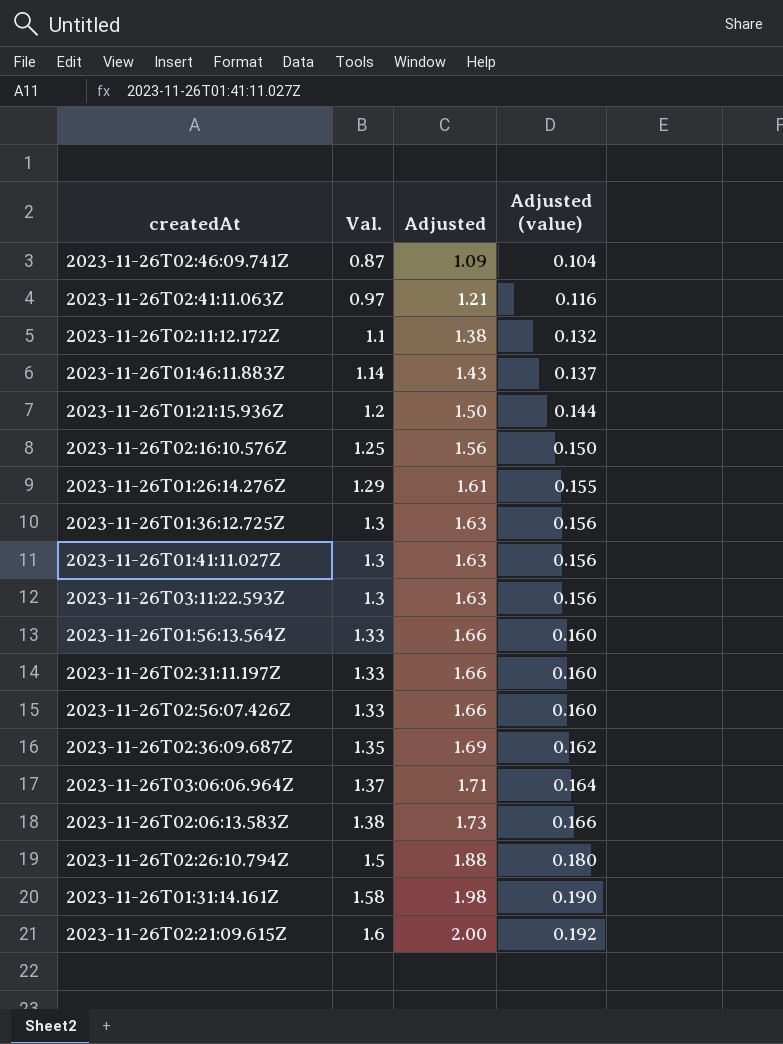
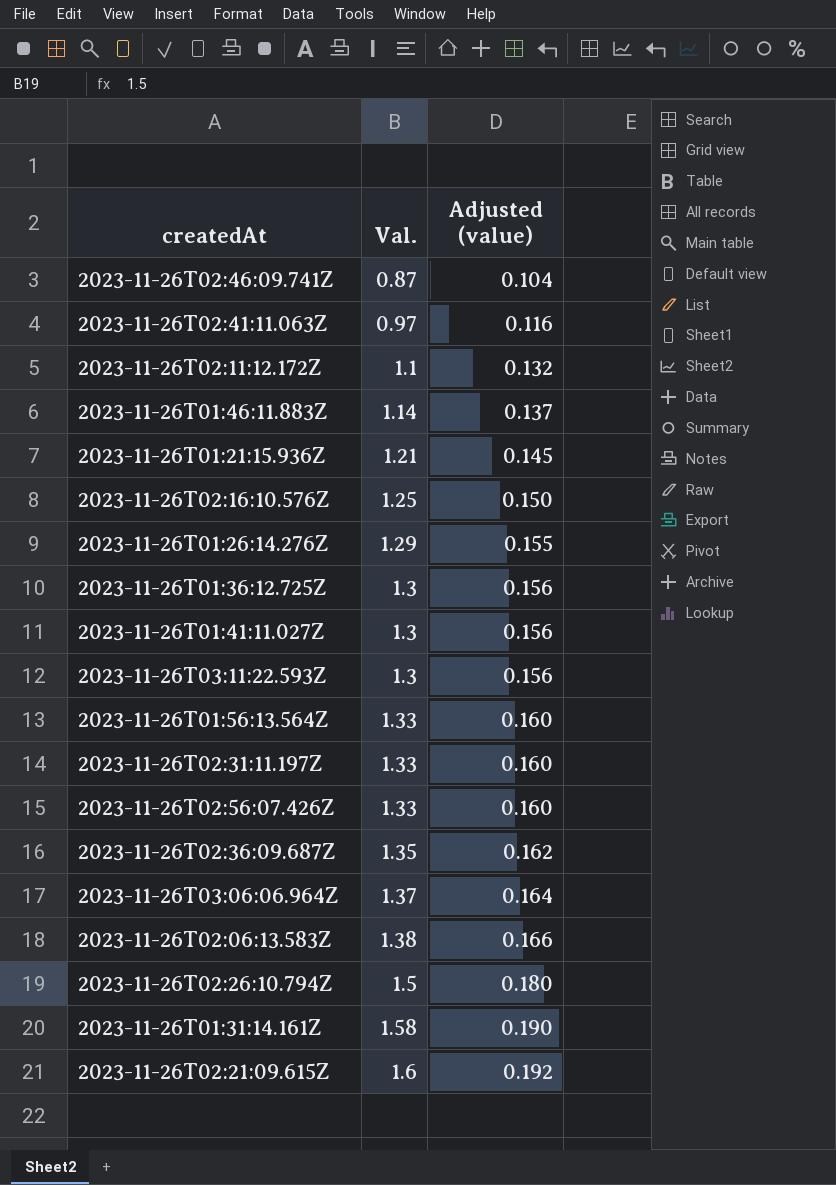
column Adjusted | formula: [Val.] * 1.25 -> none
2023-11-26T01:21:15.936Z | Val.: 1.2 -> 1.21
2023-11-26T01:21:15.936Z | Adjusted (value): 0.144 -> 0.145

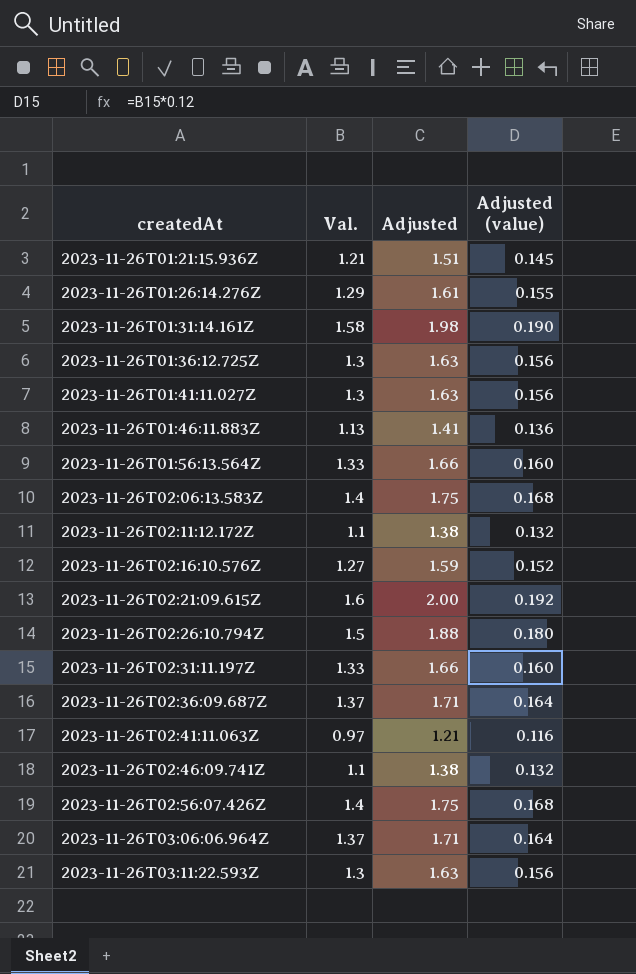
row order: Val. ascending -> createdAt ascending
column Adjusted | formula: none -> [Val.] * 1.25
2023-11-26T01:46:11.883Z | Val.: 1.14 -> 1.13
2023-11-26T01:46:11.883Z | Adjusted (value): 0.137 -> 0.136
2023-11-26T02:06:13.583Z | Val.: 1.38 -> 1.4
2023-11-26T02:06:13.583Z | Adjusted (value): 0.166 -> 0.168
2023-11-26T02:16:10.576Z | Val.: 1.25 -> 1.27
2023-11-26T02:16:10.576Z | Adjusted (value): 0.150 -> 0.152
2023-11-26T02:36:09.687Z | Val.: 1.35 -> 1.37
2023-11-26T02:36:09.687Z | Adjusted (value): 0.162 -> 0.164
2023-11-26T02:46:09.741Z | Val.: 0.87 -> 1.1
2023-11-26T02:46:09.741Z | Adjusted (value): 0.104 -> 0.132
2023-11-26T02:56:07.426Z | Val.: 1.33 -> 1.4
2023-11-26T02:56:07.426Z | Adjusted (value): 0.160 -> 0.168

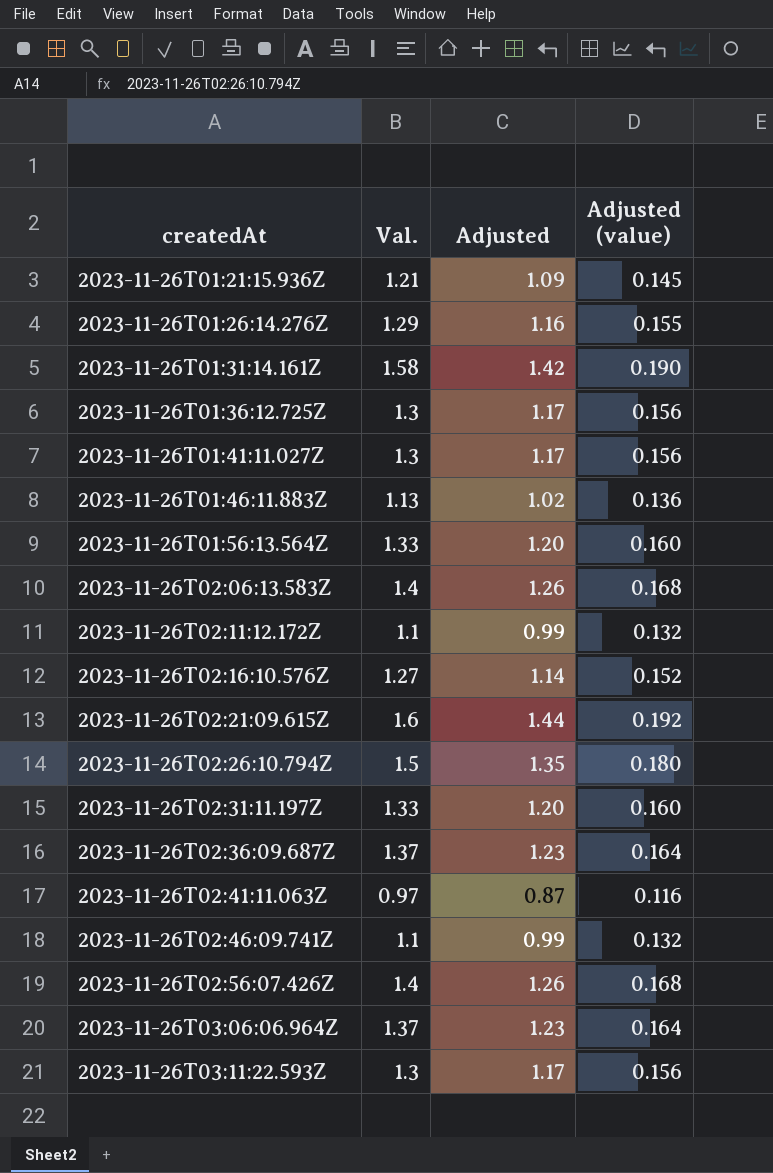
column Adjusted | formula: [Val.] * 1.25 -> [Val.] * 0.9

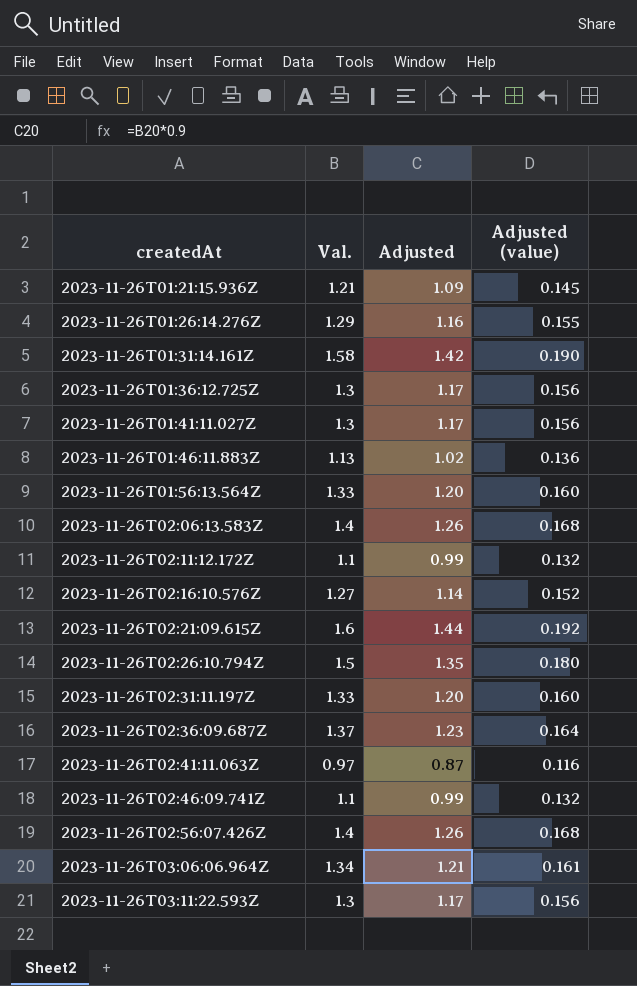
2023-11-26T03:06:06.964Z | Val.: 1.37 -> 1.34
2023-11-26T03:06:06.964Z | Adjusted: 1.23 -> 1.21
2023-11-26T03:06:06.964Z | Adjusted (value): 0.164 -> 0.161

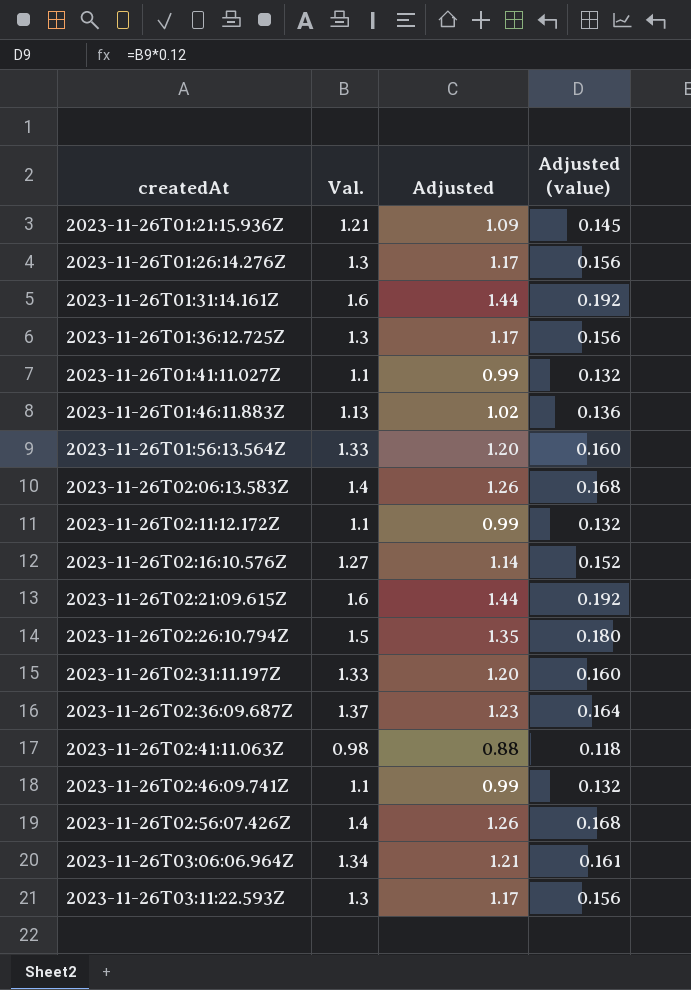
2023-11-26T01:26:14.276Z | Val.: 1.29 -> 1.3
2023-11-26T01:26:14.276Z | Adjusted: 1.16 -> 1.17
2023-11-26T01:26:14.276Z | Adjusted (value): 0.155 -> 0.156
2023-11-26T01:31:14.161Z | Val.: 1.58 -> 1.6
2023-11-26T01:31:14.161Z | Adjusted: 1.42 -> 1.44
2023-11-26T01:31:14.161Z | Adjusted (value): 0.190 -> 0.192
2023-11-26T01:41:11.027Z | Val.: 1.3 -> 1.1
2023-11-26T01:41:11.027Z | Adjusted: 1.17 -> 0.99
2023-11-26T01:41:11.027Z | Adjusted (value): 0.156 -> 0.132
2023-11-26T02:41:11.063Z | Val.: 0.97 -> 0.98
2023-11-26T02:41:11.063Z | Adjusted: 0.87 -> 0.88
2023-11-26T02:41:11.063Z | Adjusted (value): 0.116 -> 0.118

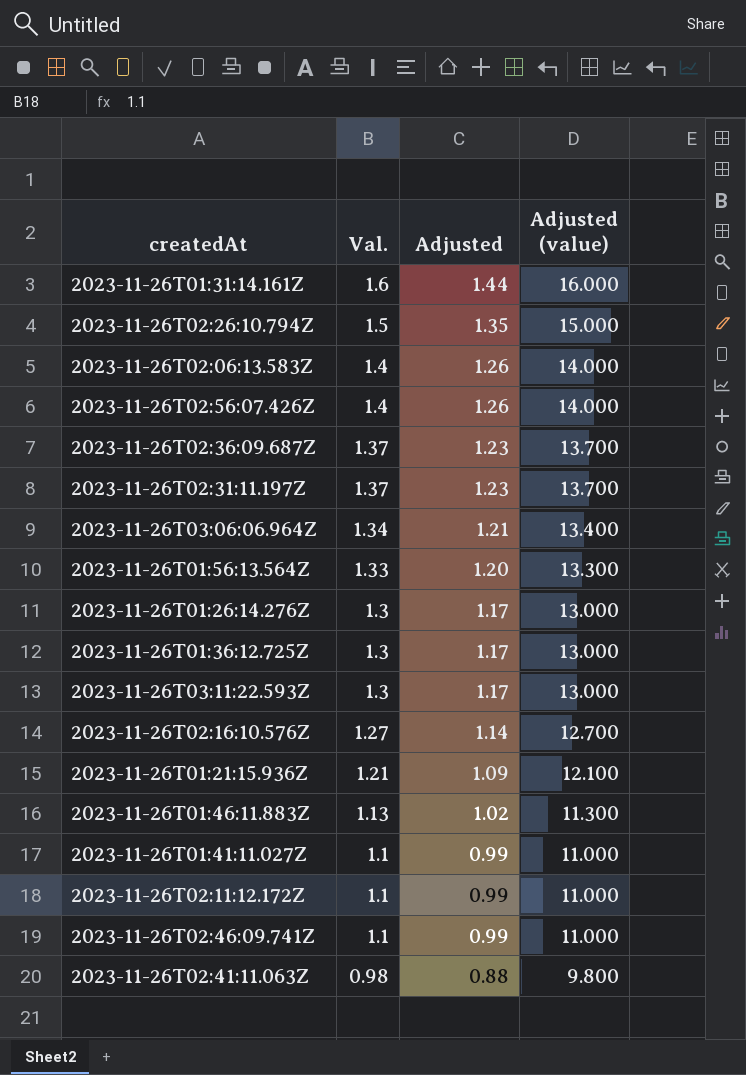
row order: createdAt ascending -> Val. descending
column Adjusted (value) | formula: [Val.] * 0.12 -> [Val.] * 10
row 2023-11-26T02:21:09.615Z: 1.6 | 1.44 | 0.192 -> none
2023-11-26T02:31:11.197Z | Val.: 1.33 -> 1.37
2023-11-26T02:31:11.197Z | Adjusted: 1.20 -> 1.23

